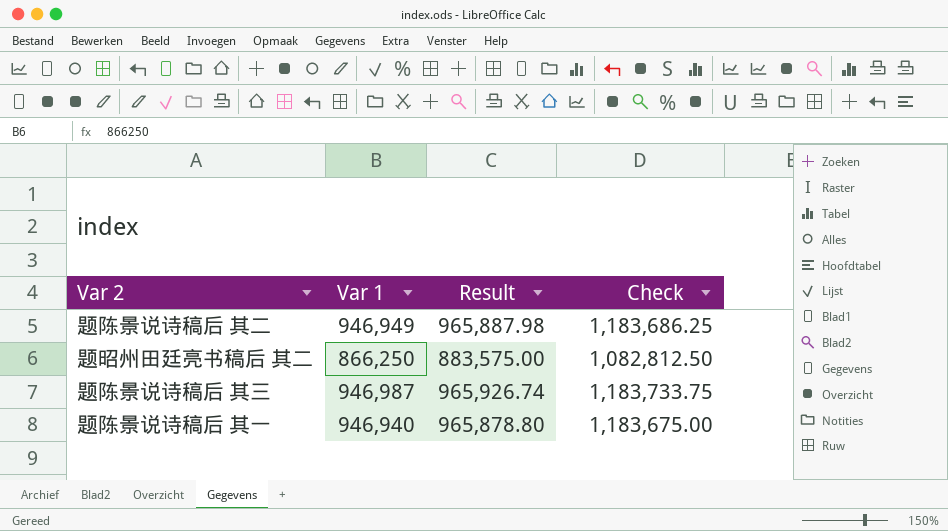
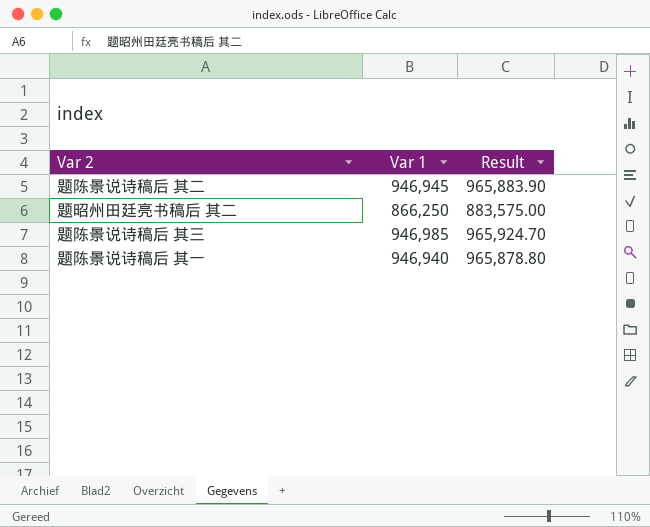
column Check | formula: [Var 1] * 1.25 -> none
题陈景说诗稿后 其二 | Var 1: 946,949 -> 946,945
题陈景说诗稿后 其二 | Result: 965,887.98 -> 965,883.90
题陈景说诗稿后 其三 | Var 1: 946,987 -> 946,985
题陈景说诗稿后 其三 | Result: 965,926.74 -> 965,924.70

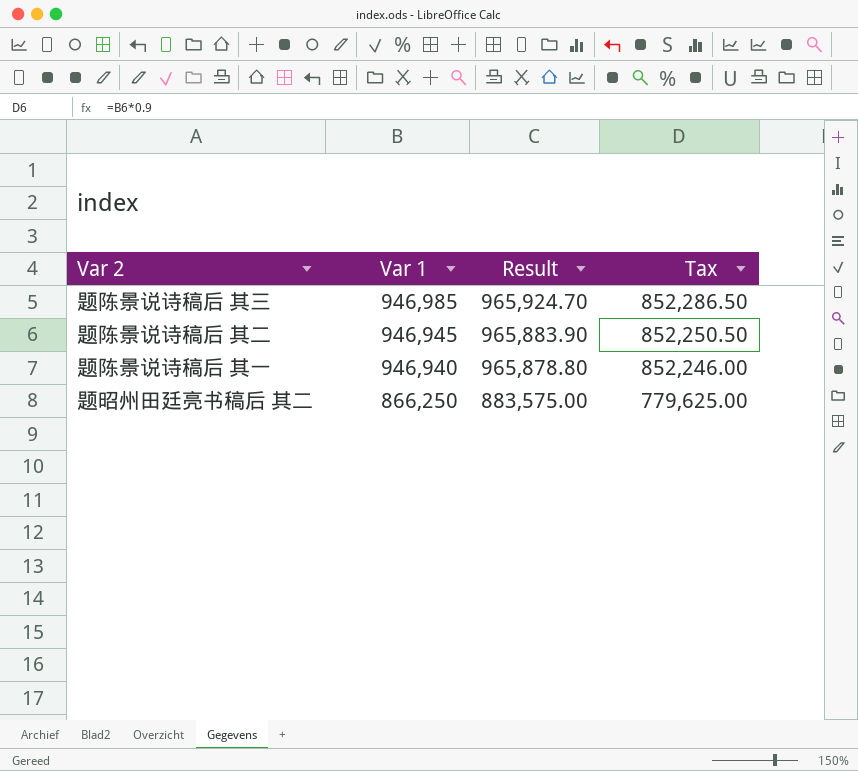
row order: none -> Var 1 descending
column Tax | formula: none -> [Var 1] * 0.9

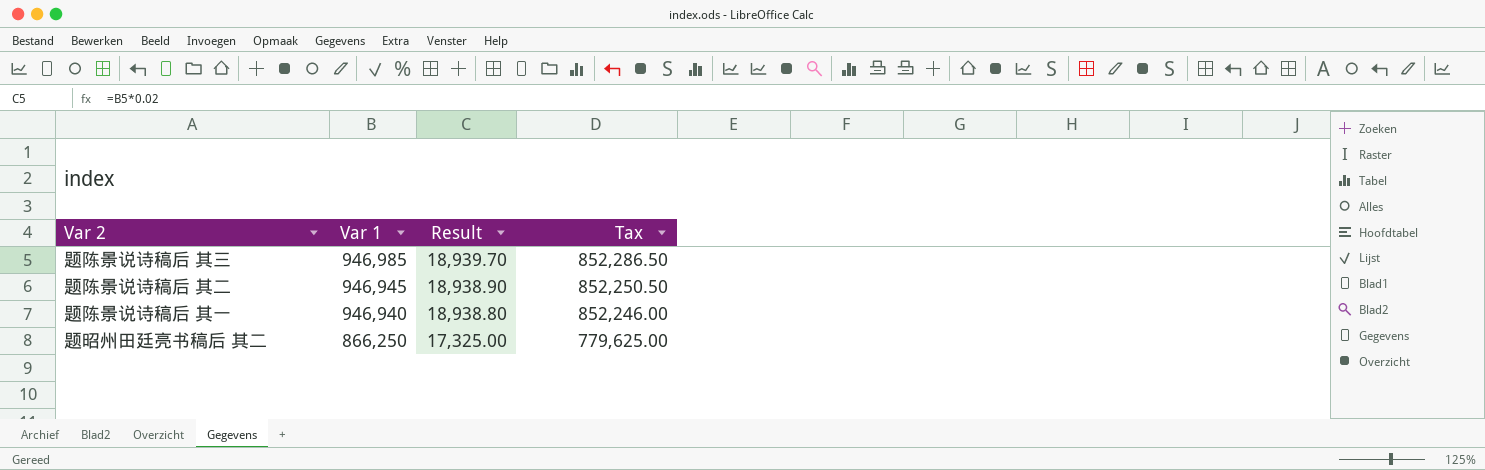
column Result | formula: [Var 1] * 1.02 -> [Var 1] * 0.02

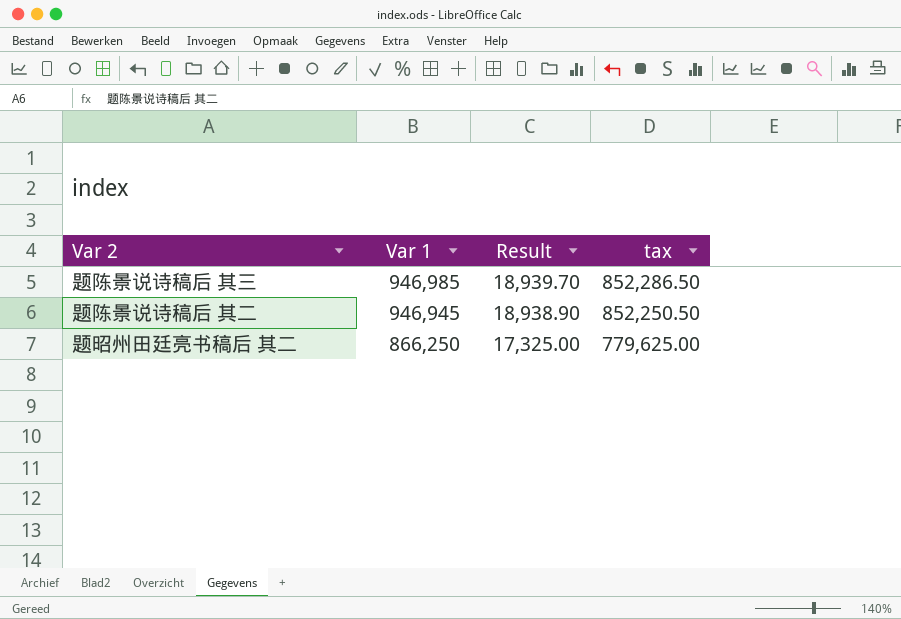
column name: Tax -> tax
row 题陈景说诗稿后 其一: 946,940 | 18,938.80 | 852,246.00 -> none

